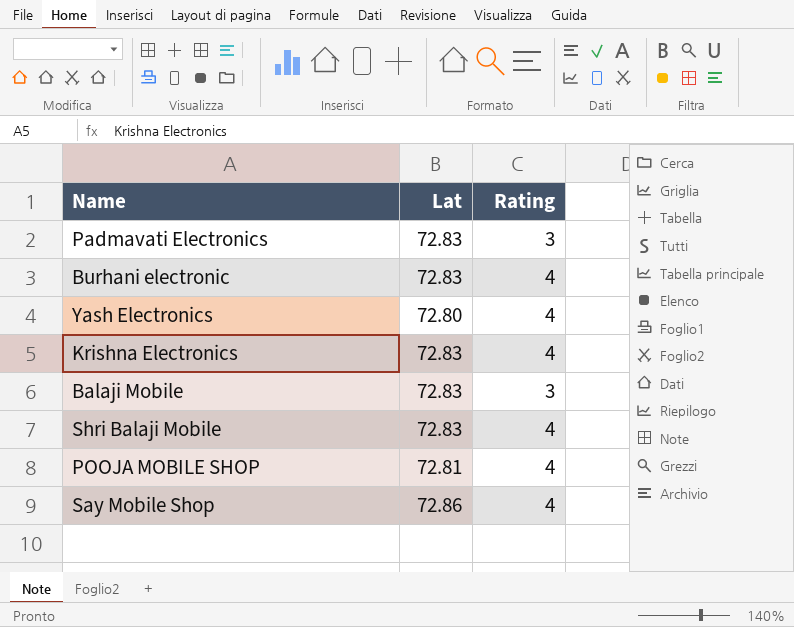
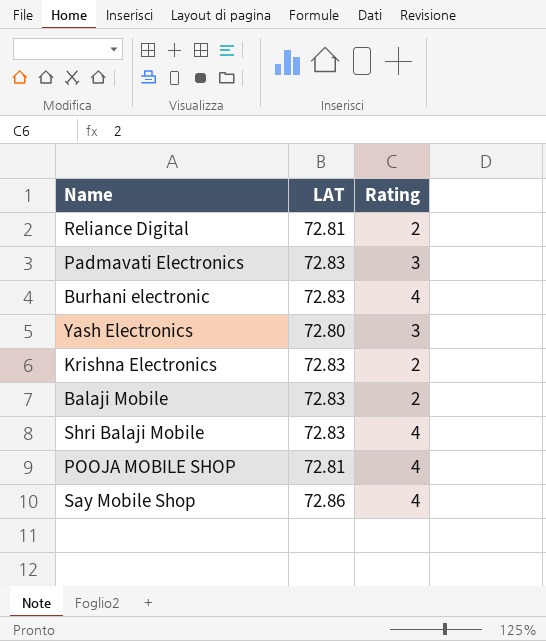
column name: Lat -> LAT
row Reliance Digital: none -> 72.81 | 2
Yash Electronics | Rating: 4 -> 3
Krishna Electronics | Rating: 4 -> 2
Balaji Mobile | Rating: 3 -> 2

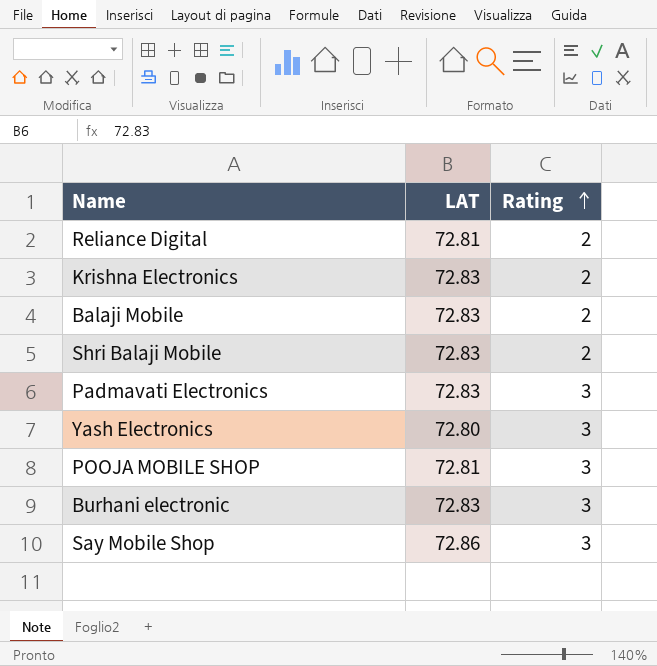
row order: none -> Rating ascending
Shri Balaji Mobile | Rating: 4 -> 2
POOJA MOBILE SHOP | Rating: 4 -> 3
Burhani electronic | Rating: 4 -> 3
Say Mobile Shop | Rating: 4 -> 3

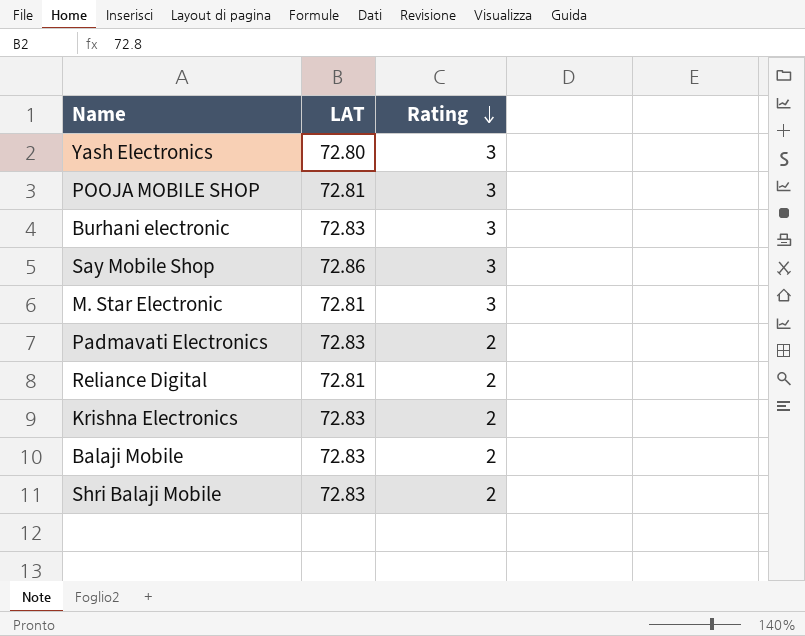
row order: Rating ascending -> Rating descending
row M. Star Electronic: none -> 72.81 | 3
Padmavati Electronics | Rating: 3 -> 2

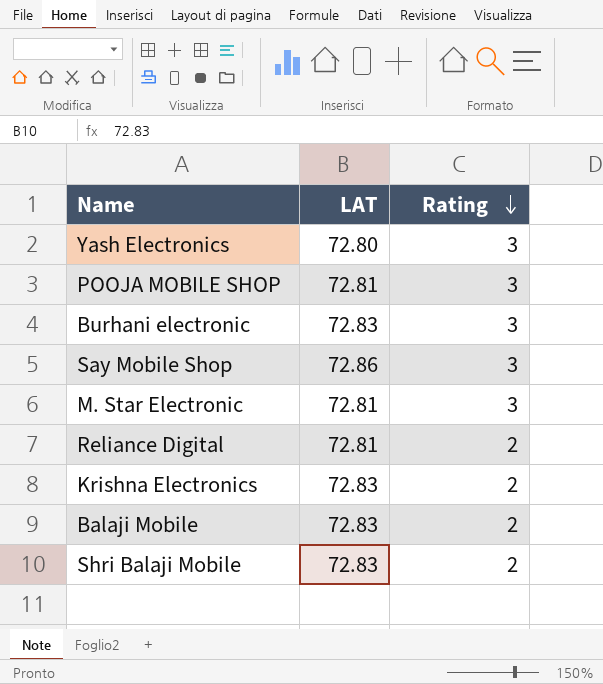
row Padmavati Electronics: 72.83 | 2 -> none

